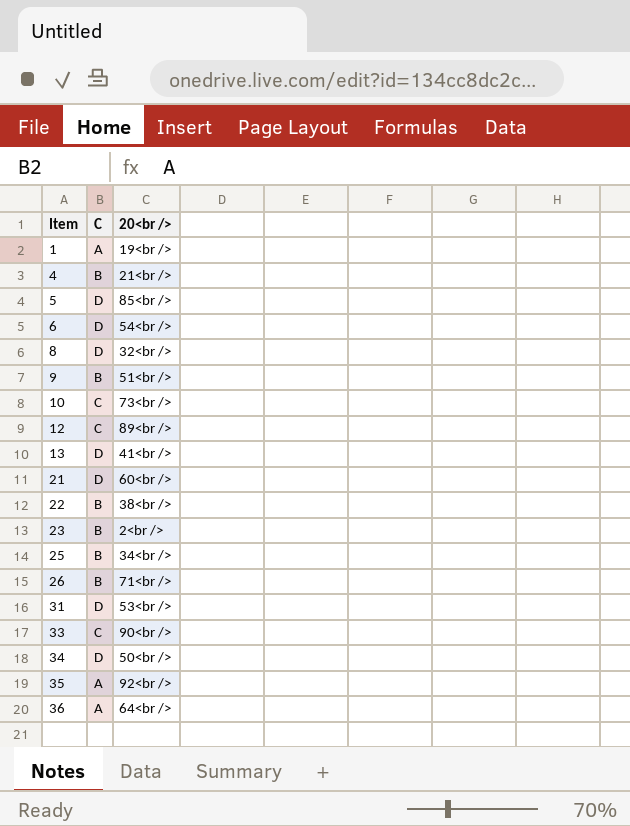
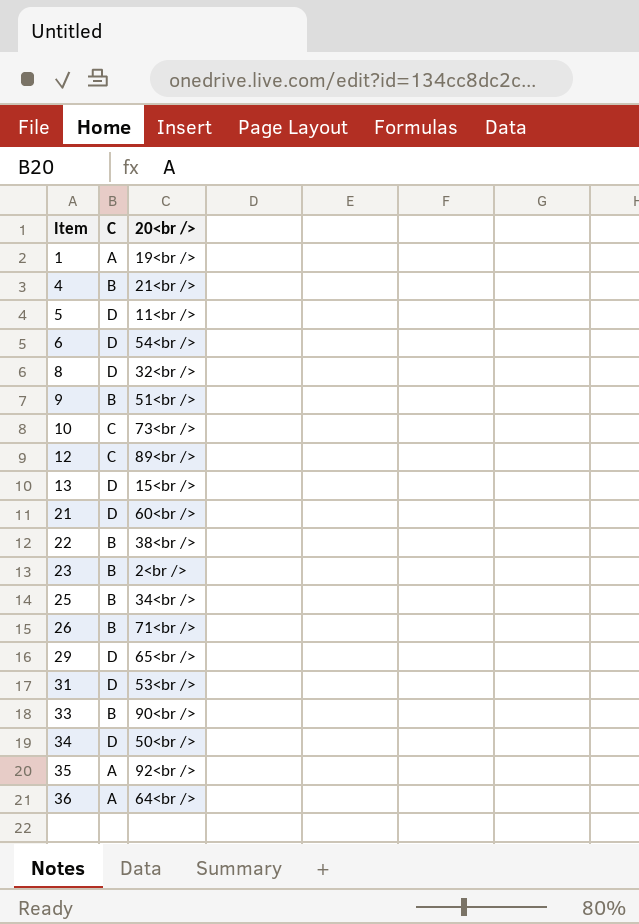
5 | 20<br />: 85<br /> -> 11<br />
13 | 20<br />: 41<br /> -> 15<br />
row 29: none -> D | 65<br />
33 | C: C -> B

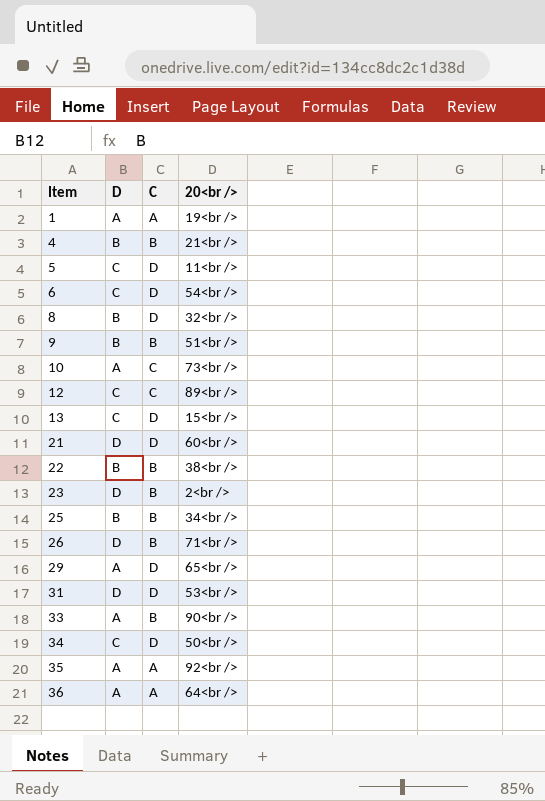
column D | position: none -> 2

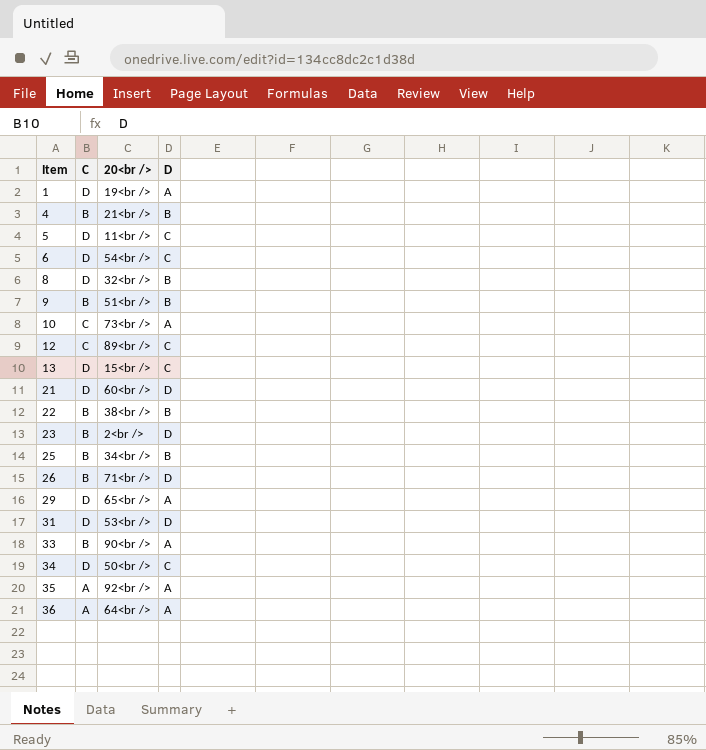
column D | position: 2 -> 4
1 | C: A -> D

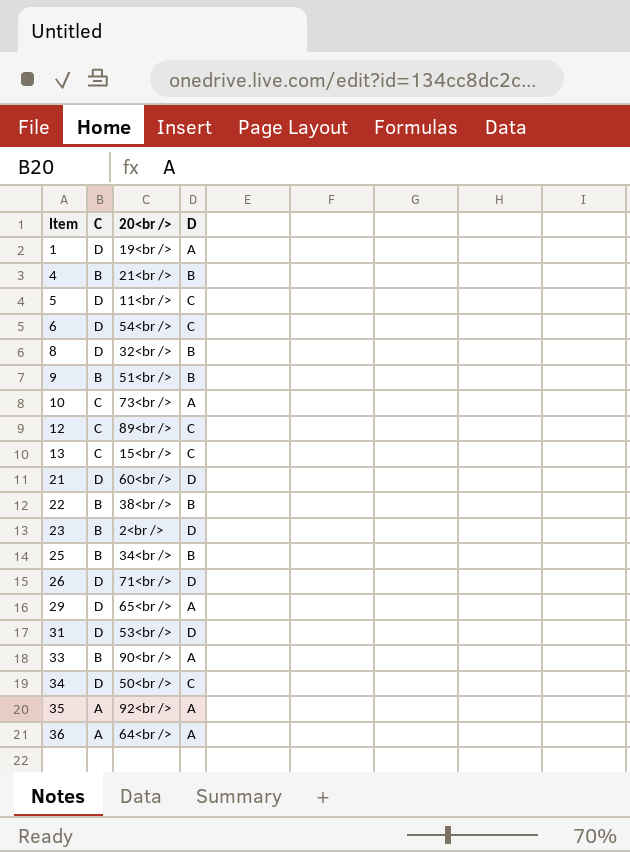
13 | C: D -> C
26 | C: B -> D

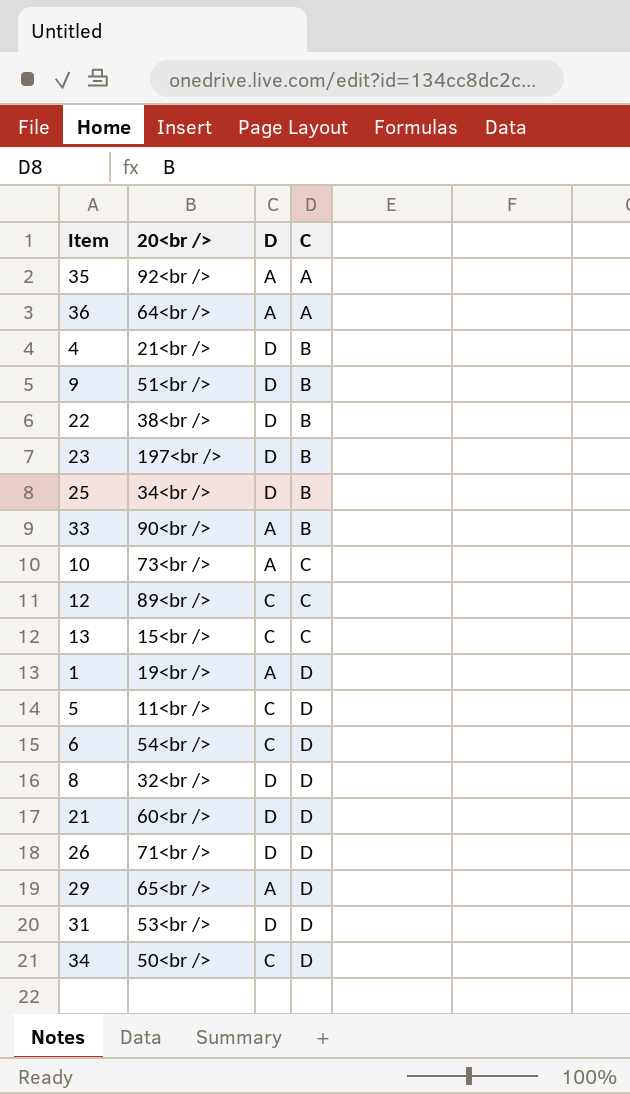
row order: Item ascending -> C ascending
column C | position: 2 -> 4
4 | D: B -> D
9 | D: B -> D
22 | D: B -> D
23 | 20<br />: 2<br /> -> 197<br />
25 | D: B -> D
8 | D: B -> D

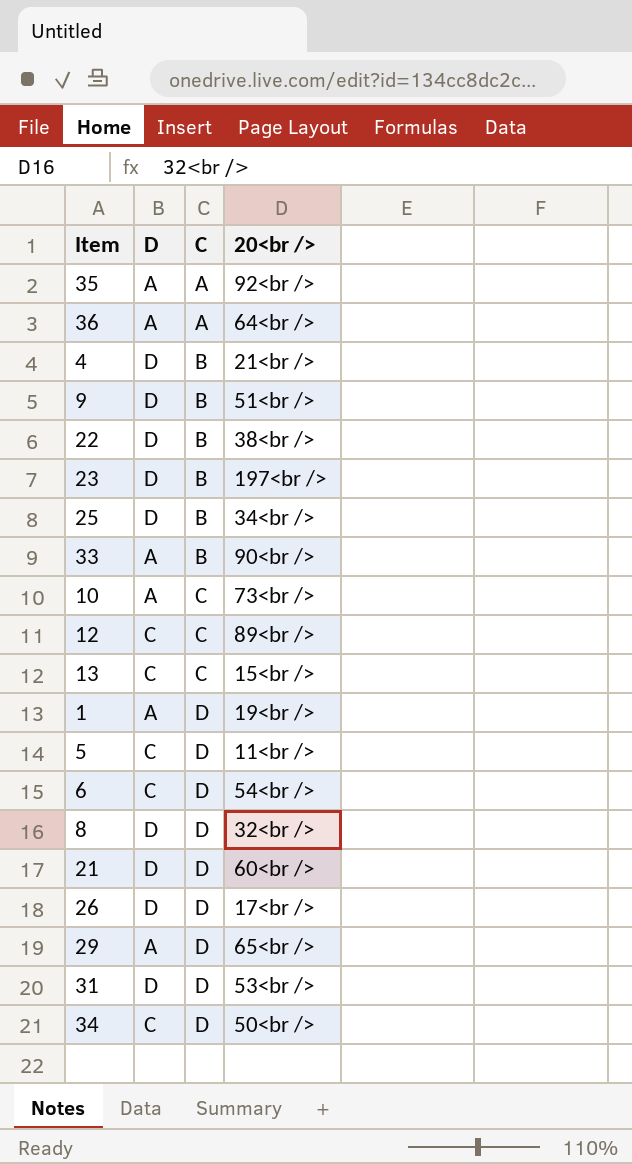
column 20<br /> | position: 2 -> 4
26 | 20<br />: 71<br /> -> 17<br />

